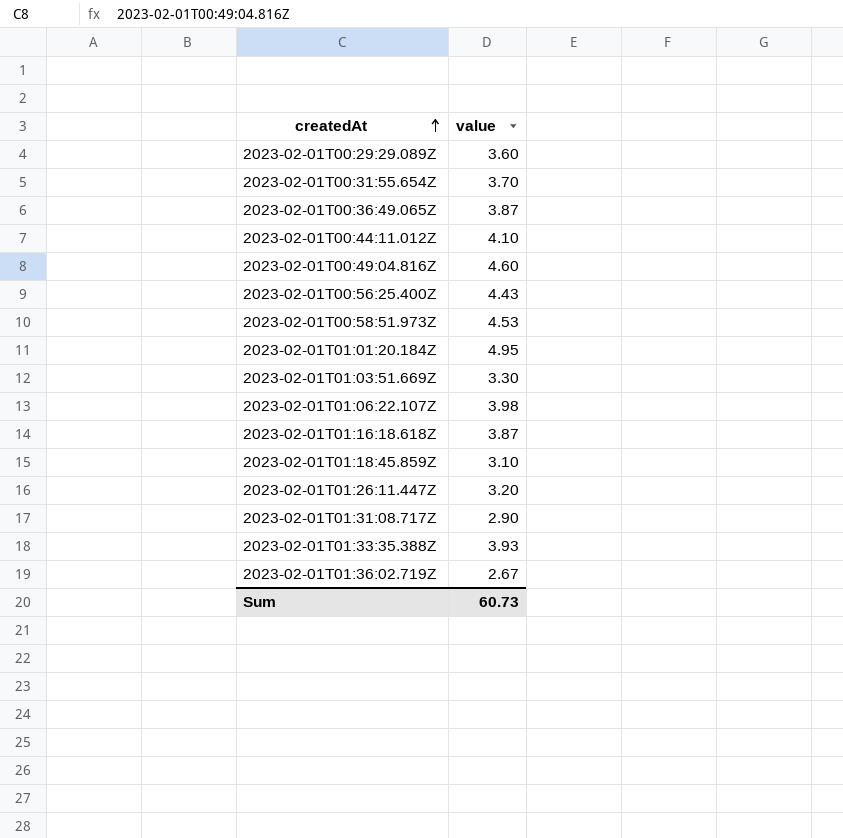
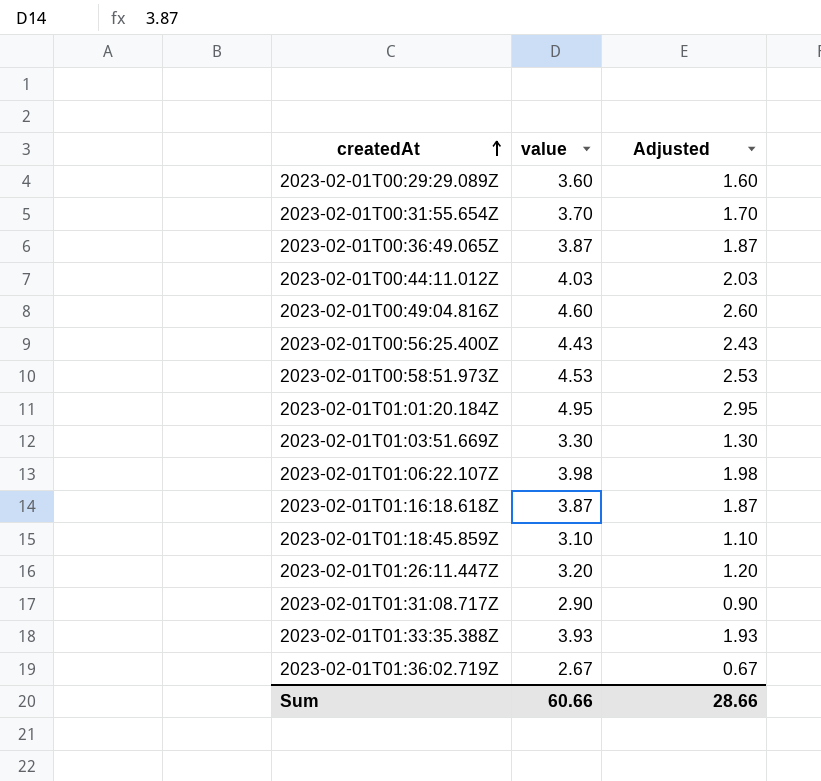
column Adjusted | formula: none -> [value] - 2
2023-02-01T00:44:11.012Z | value: 4.10 -> 4.03
Sum | value: 60.73 -> 60.66

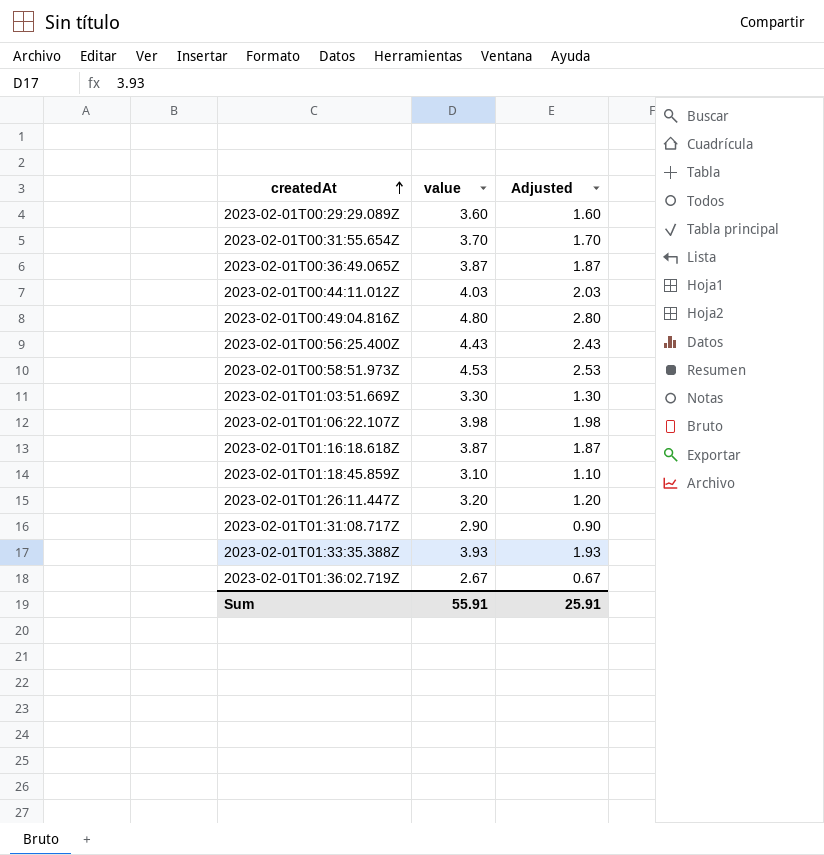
row 2023-02-01T01:01:20.184Z: 4.95 | 2.95 -> none
2023-02-01T00:49:04.816Z | value: 4.60 -> 4.80
2023-02-01T00:49:04.816Z | Adjusted: 2.60 -> 2.80
Sum | value: 60.66 -> 55.91
Sum | Adjusted: 28.66 -> 25.91

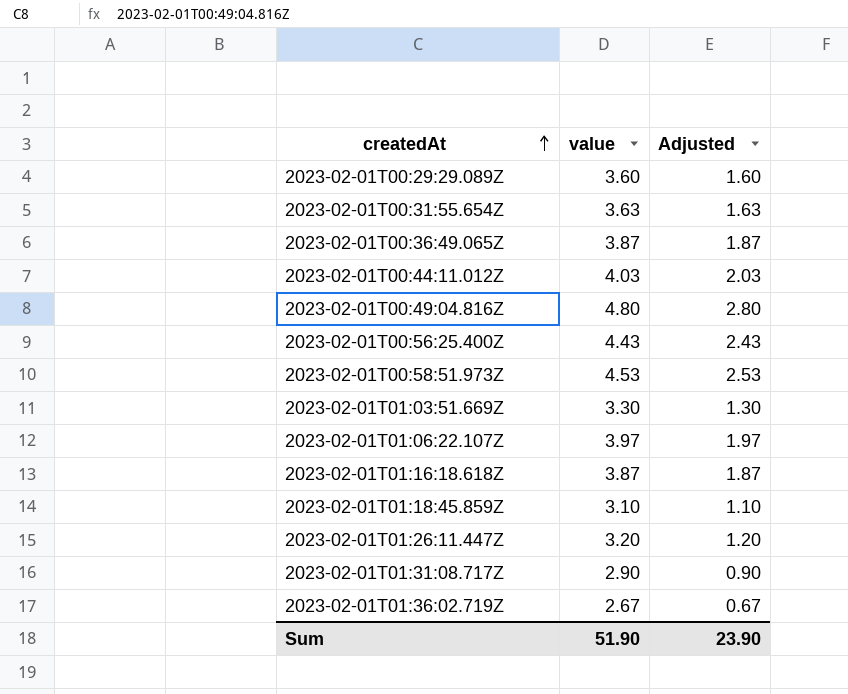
row 2023-02-01T01:33:35.388Z: 3.93 | 1.93 -> none
2023-02-01T00:31:55.654Z | value: 3.70 -> 3.63
2023-02-01T00:31:55.654Z | Adjusted: 1.70 -> 1.63
2023-02-01T01:06:22.107Z | value: 3.98 -> 3.97
2023-02-01T01:06:22.107Z | Adjusted: 1.98 -> 1.97
Sum | value: 55.91 -> 51.90
Sum | Adjusted: 25.91 -> 23.90

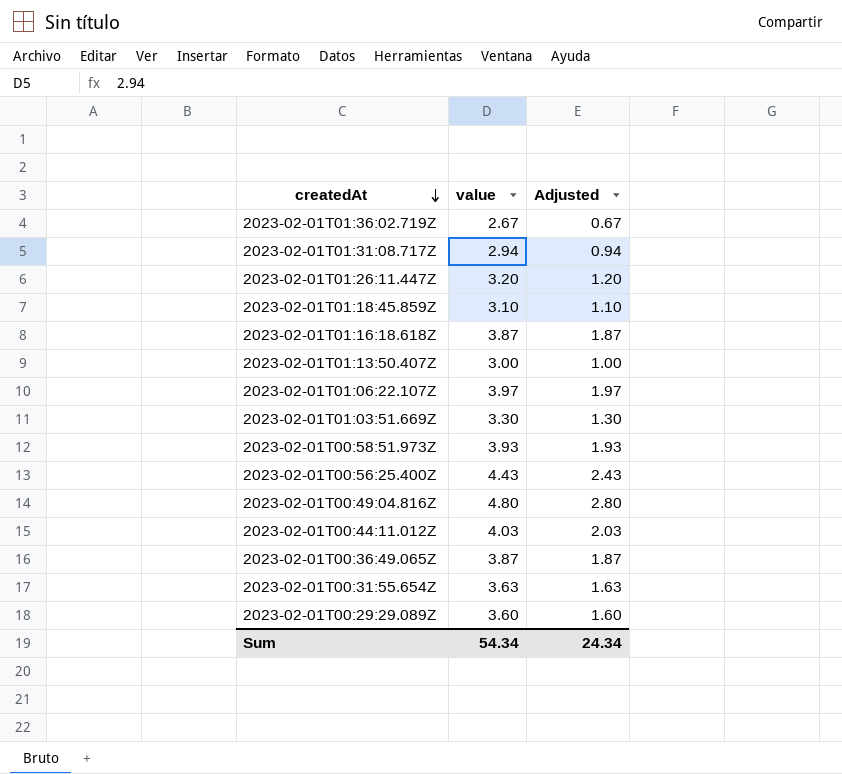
row order: createdAt ascending -> createdAt descending
2023-02-01T01:31:08.717Z | value: 2.90 -> 2.94
2023-02-01T01:31:08.717Z | Adjusted: 0.90 -> 0.94
row 2023-02-01T01:13:50.407Z: none -> 3.00 | 1.00
2023-02-01T00:58:51.973Z | value: 4.53 -> 3.93
2023-02-01T00:58:51.973Z | Adjusted: 2.53 -> 1.93
Sum | value: 51.90 -> 54.34
Sum | Adjusted: 23.90 -> 24.34

